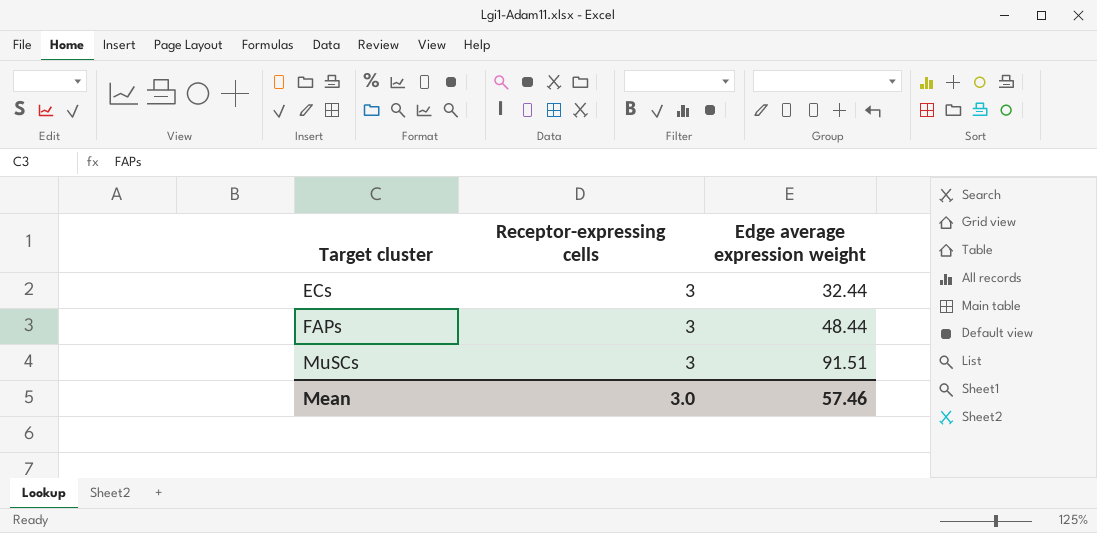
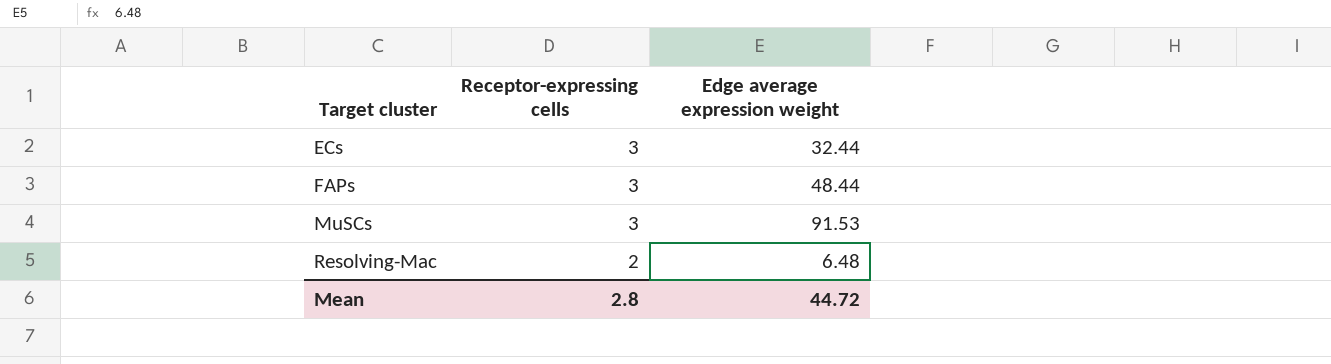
MuSCs | Edge average expression weight: 91.51 -> 91.53
row Resolving-Mac: none -> 2 | 6.48
Mean | Receptor-expressing cells: 3.0 -> 2.8
Mean | Edge average expression weight: 57.46 -> 44.72

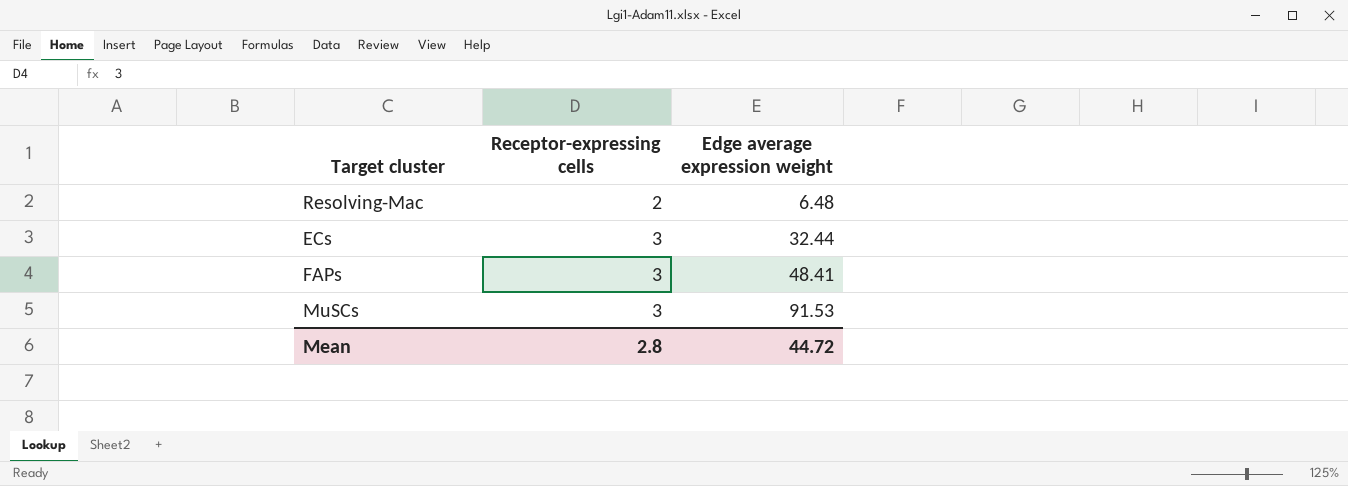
row order: Target cluster ascending -> Receptor-expressing cells ascending
FAPs | Edge average expression weight: 48.44 -> 48.41

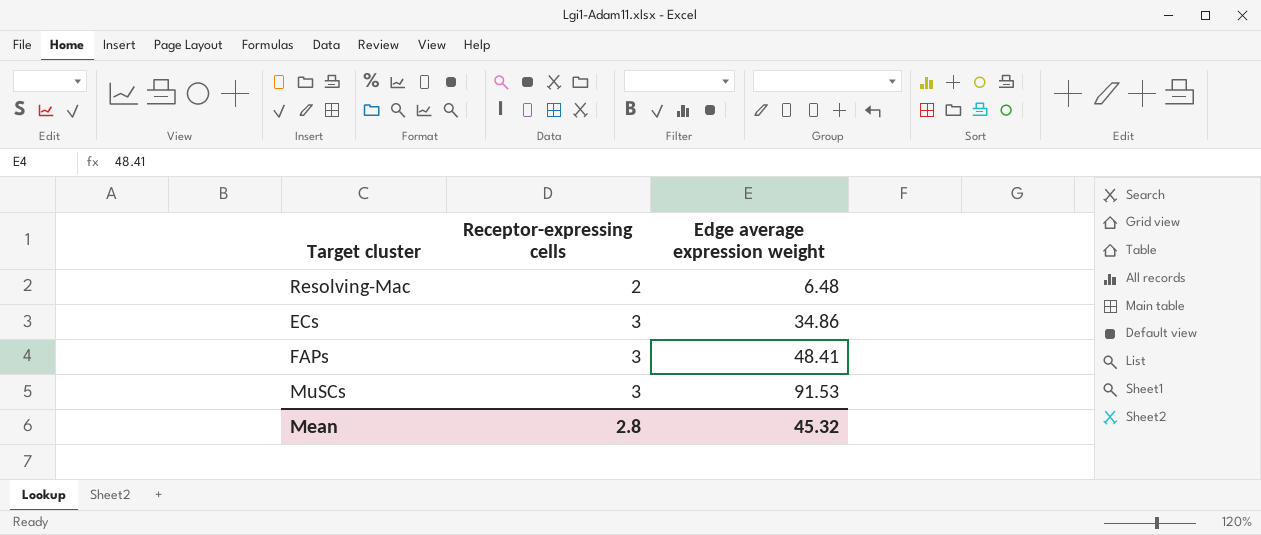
ECs | Edge average expression weight: 32.44 -> 34.86
Mean | Edge average expression weight: 44.72 -> 45.32

